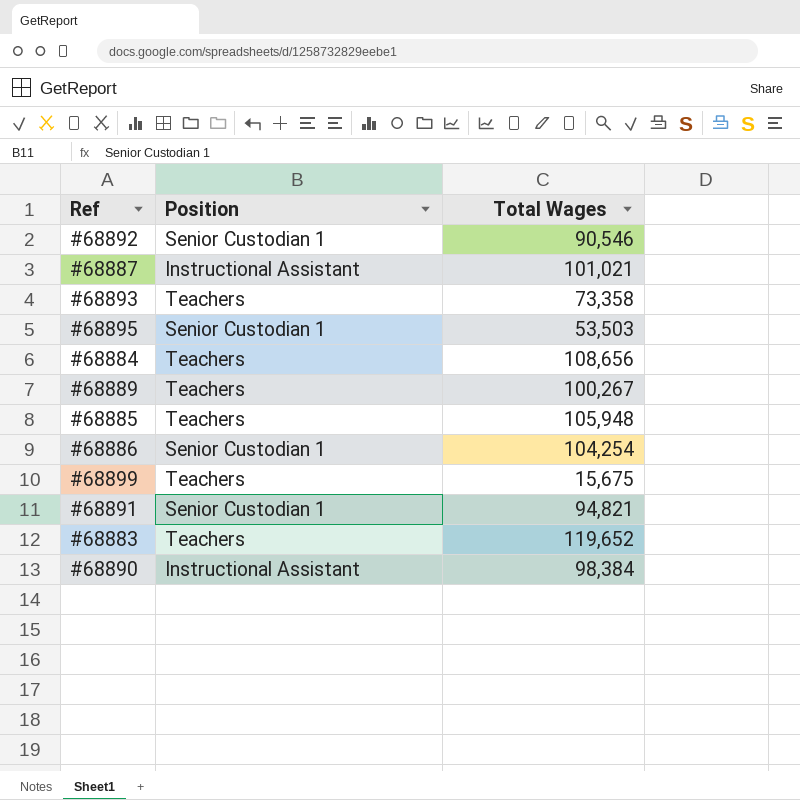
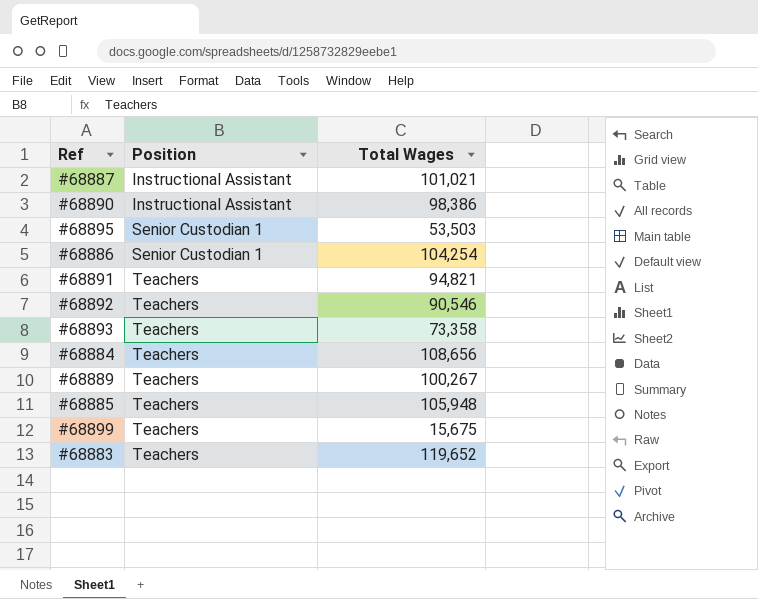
row order: none -> Position ascending
#68890 | Total Wages: 98,384 -> 98,386
#68891 | Position: Senior Custodian 1 -> Teachers
#68892 | Position: Senior Custodian 1 -> Teachers

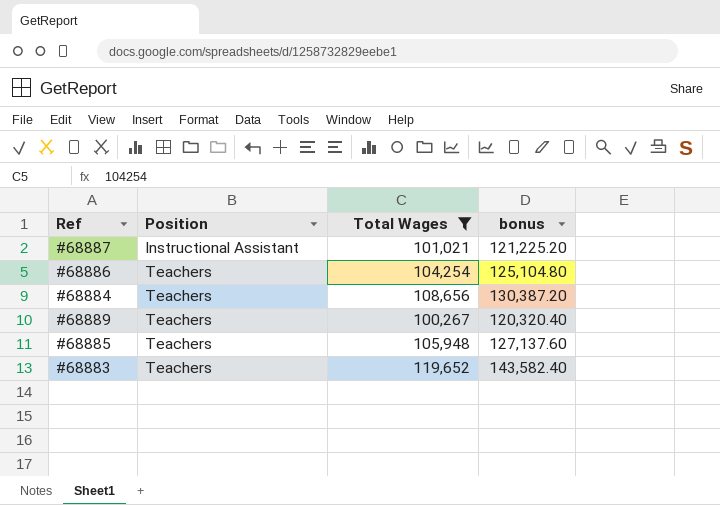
filter: none -> Total Wages >= 100,267
column bonus | formula: none -> [Total Wages] * 1.2
#68886 | Position: Senior Custodian 1 -> Teachers

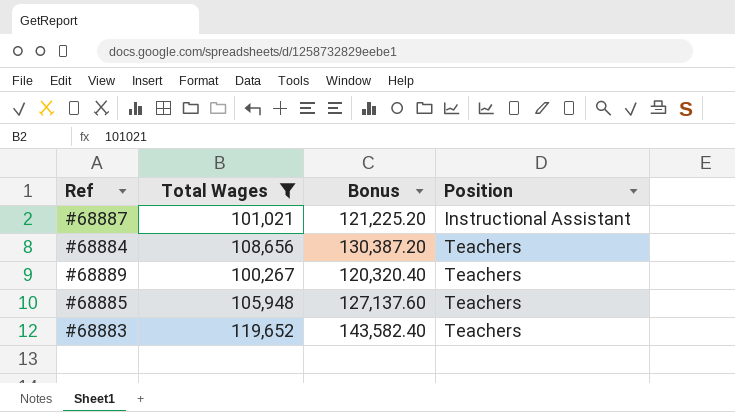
column name: bonus -> Bonus
column Position | position: 2 -> 4
row #68886: Teachers | 104,254 | 125,104.80 -> none

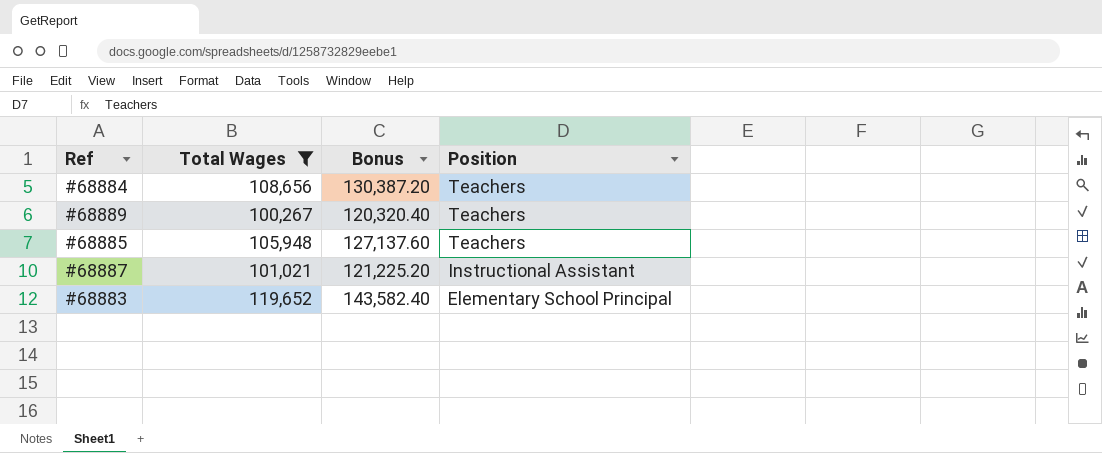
row order: Position ascending -> Position descending
#68883 | Position: Teachers -> Elementary School Principal

